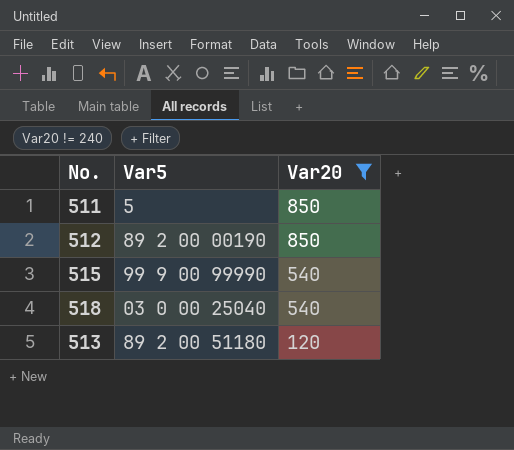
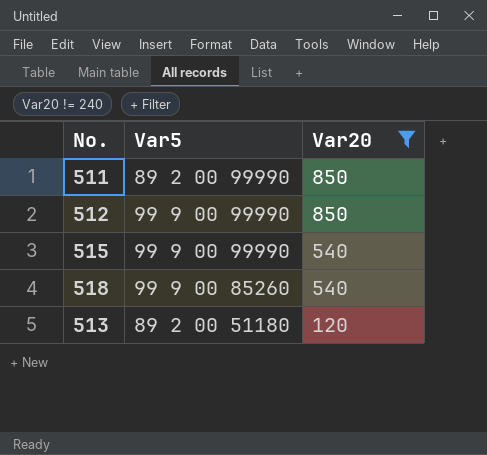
511 | Var5: 5 -> 89 2 00 99990
512 | Var5: 89 2 00 00190 -> 99 9 00 99990
518 | Var5: 03 0 00 25040 -> 99 9 00 85260

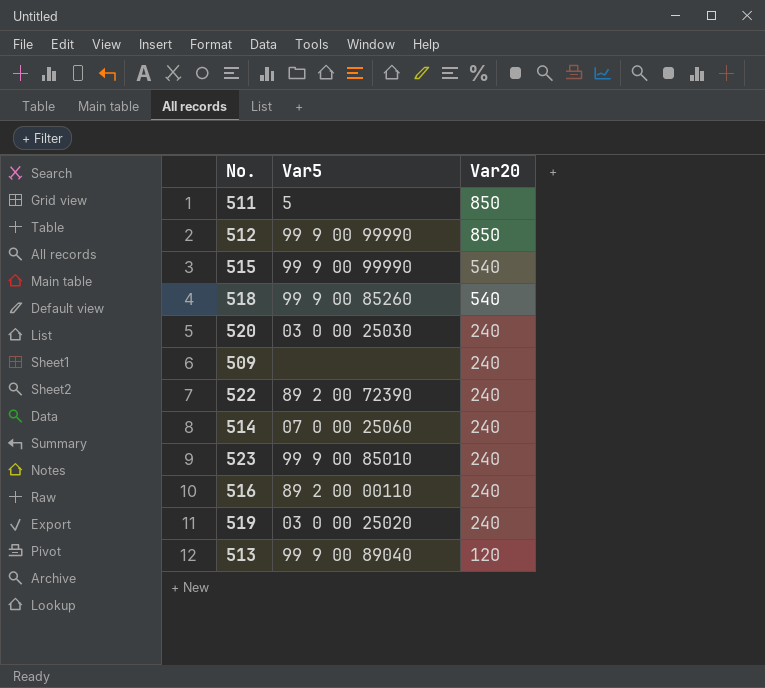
filter: Var20 != 240 -> none
511 | Var5: 89 2 00 99990 -> 5
513 | Var5: 89 2 00 51180 -> 99 9 00 89040

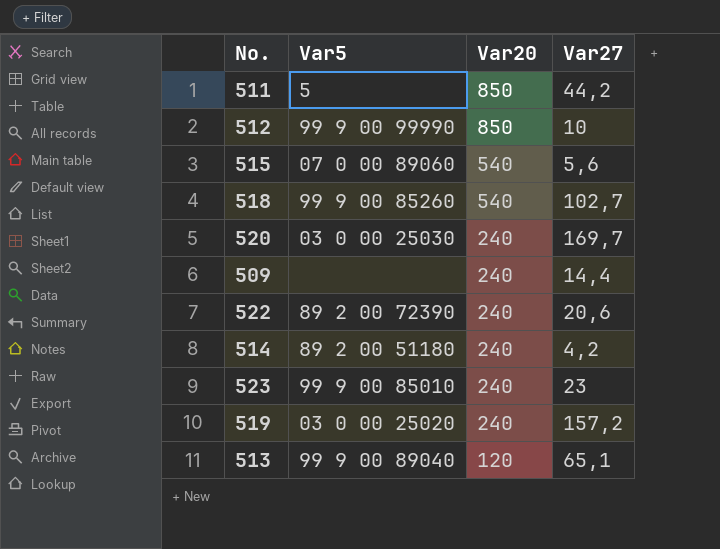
column Var27 | position: none -> 4
row 516: 89 2 00 00110 | 240 -> none
515 | Var5: 99 9 00 99990 -> 07 0 00 89060
514 | Var5: 07 0 00 25060 -> 89 2 00 51180

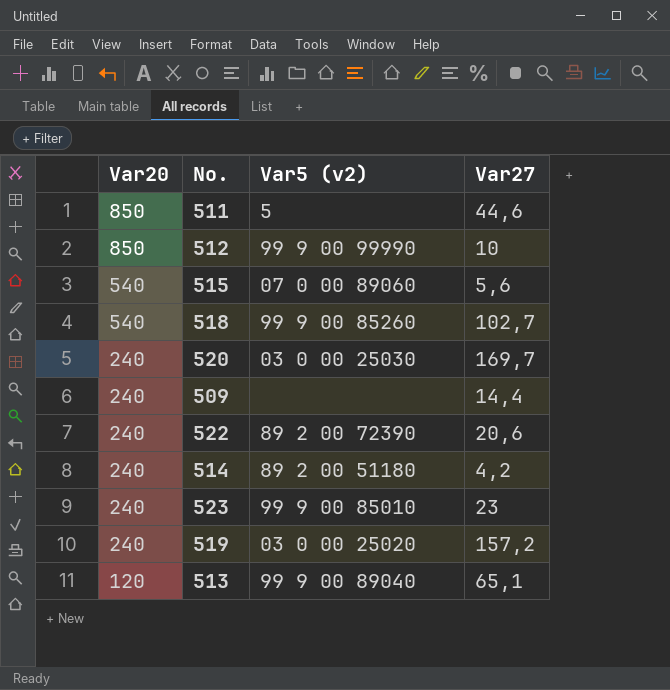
column Var20 | position: 3 -> 1
column name: Var5 -> Var5 (v2)
511 | Var27: 44,2 -> 44,6

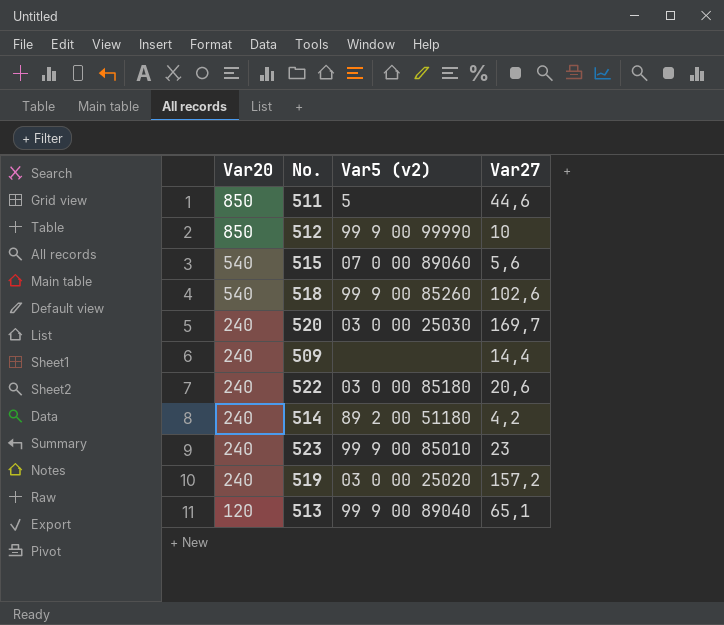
518 | Var27: 102,7 -> 102,6
522 | Var5 (v2): 89 2 00 72390 -> 03 0 00 85180

